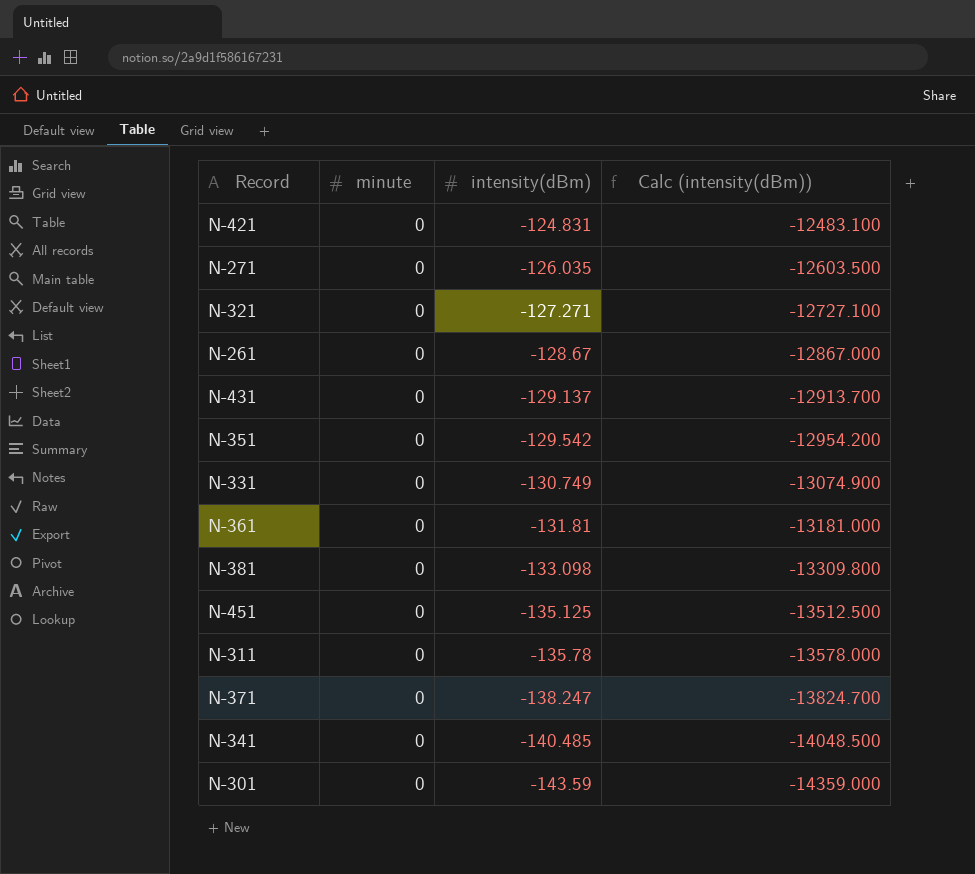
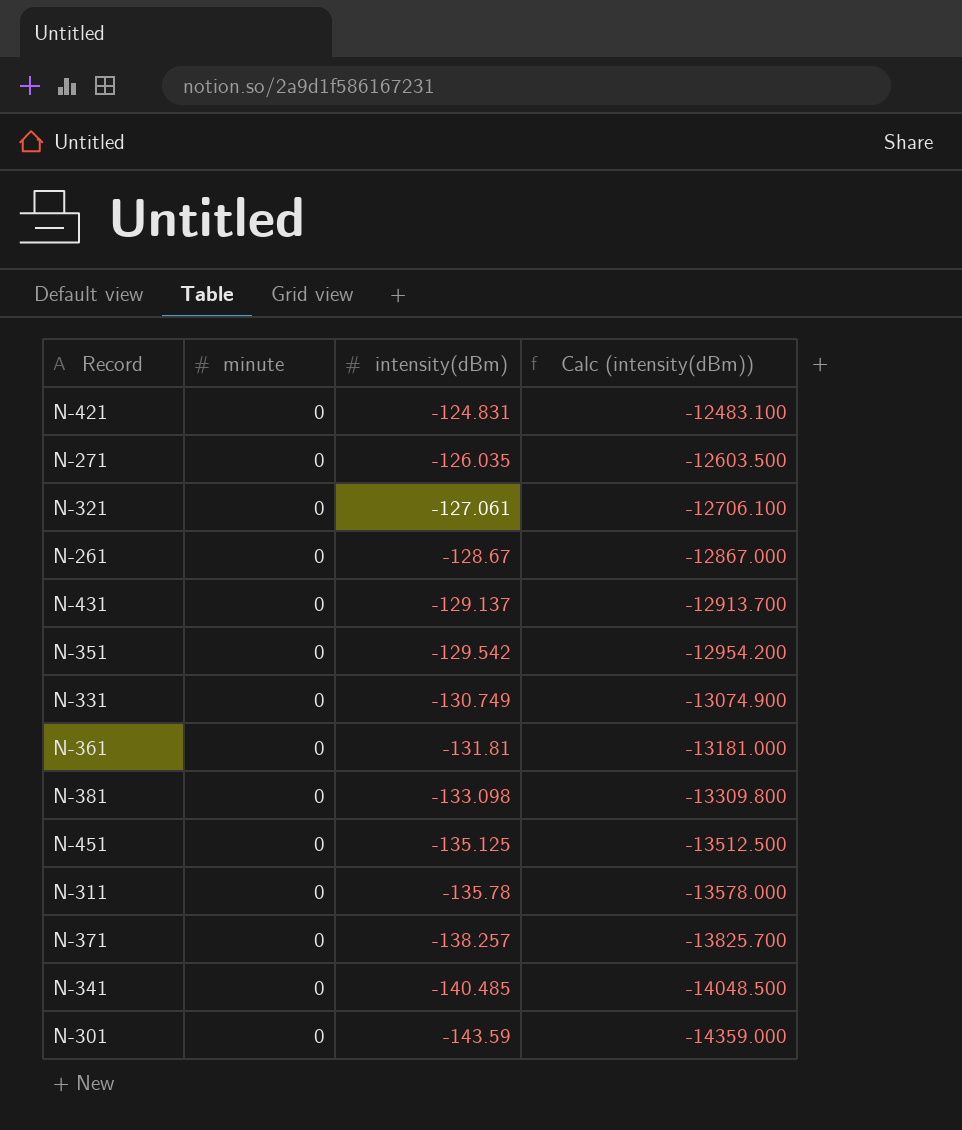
N-321 | intensity(dBm): -127.271 -> -127.061
N-321 | Calc (intensity(dBm)): -12727.100 -> -12706.100
N-371 | intensity(dBm): -138.247 -> -138.257
N-371 | Calc (intensity(dBm)): -13824.700 -> -13825.700

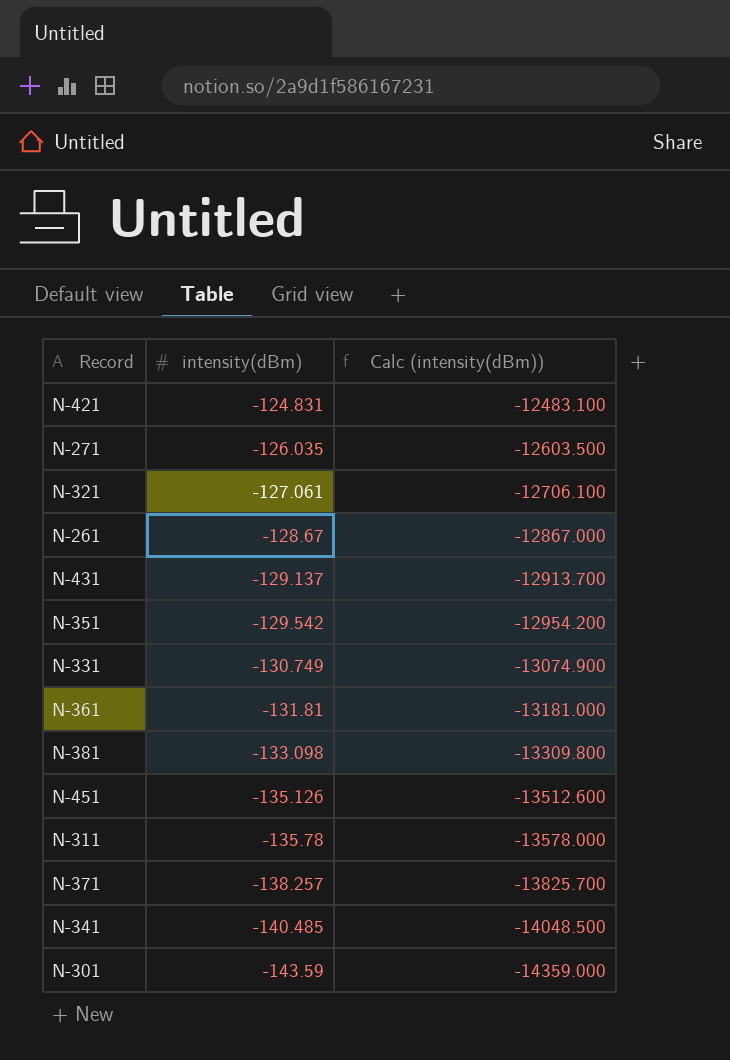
column minute | position: 2 -> none
N-451 | intensity(dBm): -135.125 -> -135.126
N-451 | Calc (intensity(dBm)): -13512.500 -> -13512.600

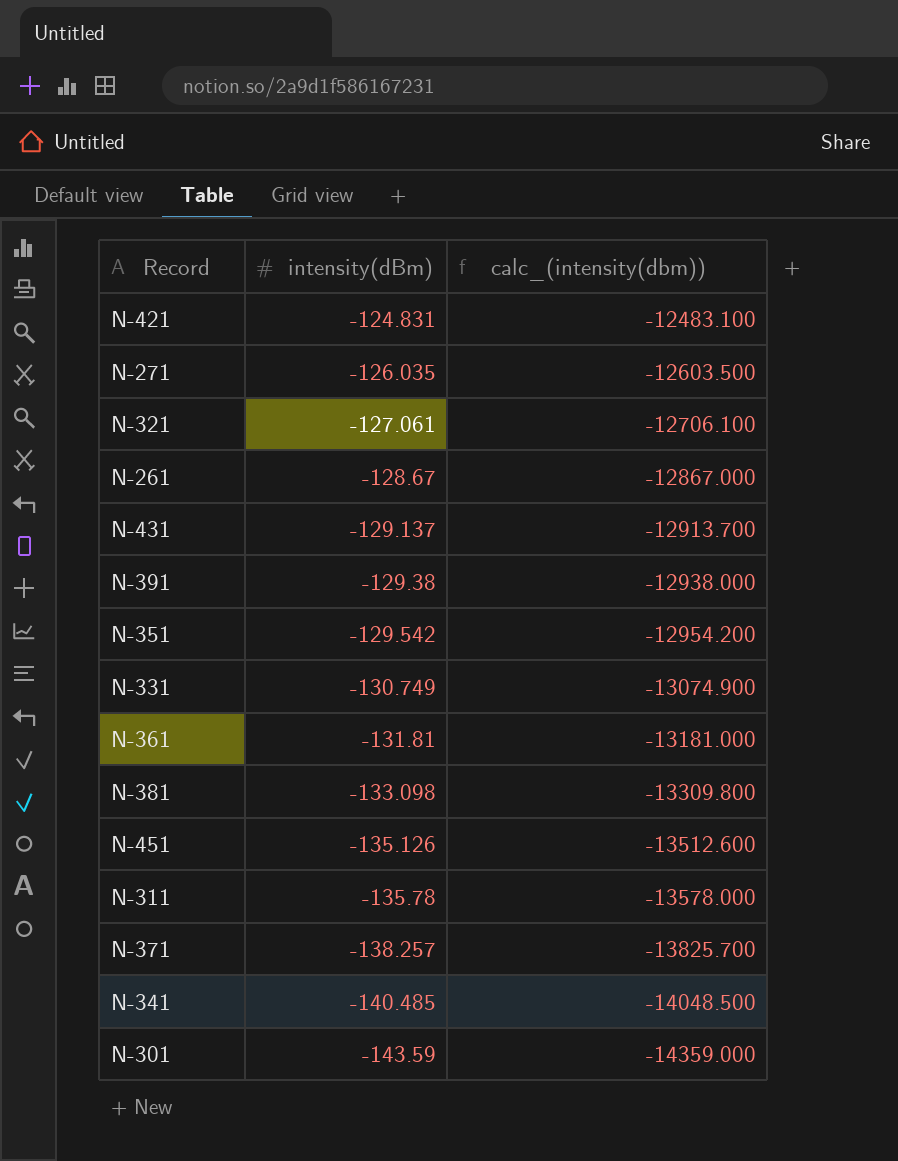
column name: Calc (intensity(dBm)) -> calc_(intensity(dbm))
row N-391: none -> -129.38 | -12938.000

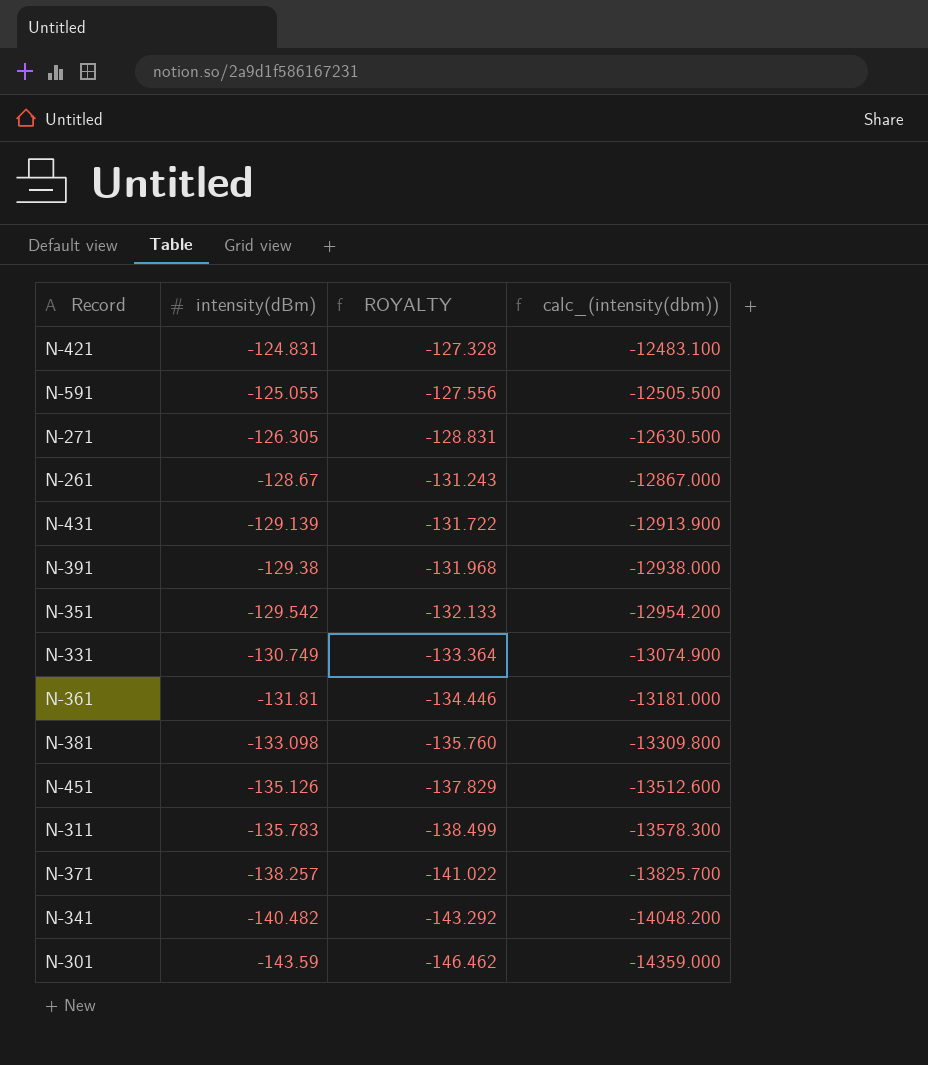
column ROYALTY | formula: none -> [intensity(dBm)] * 1.02
row N-321: -127.061 | -12706.100 -> none
row N-591: none -> -125.055 | -127.556 | -12505.500
N-271 | intensity(dBm): -126.035 -> -126.305
N-271 | calc_(intensity(dbm)): -12603.500 -> -12630.500
N-431 | intensity(dBm): -129.137 -> -129.139
N-431 | calc_(intensity(dbm)): -12913.700 -> -12913.900
N-311 | intensity(dBm): -135.78 -> -135.783
N-311 | calc_(intensity(dbm)): -13578.000 -> -13578.300
N-341 | intensity(dBm): -140.485 -> -140.482
N-341 | calc_(intensity(dbm)): -14048.500 -> -14048.200

